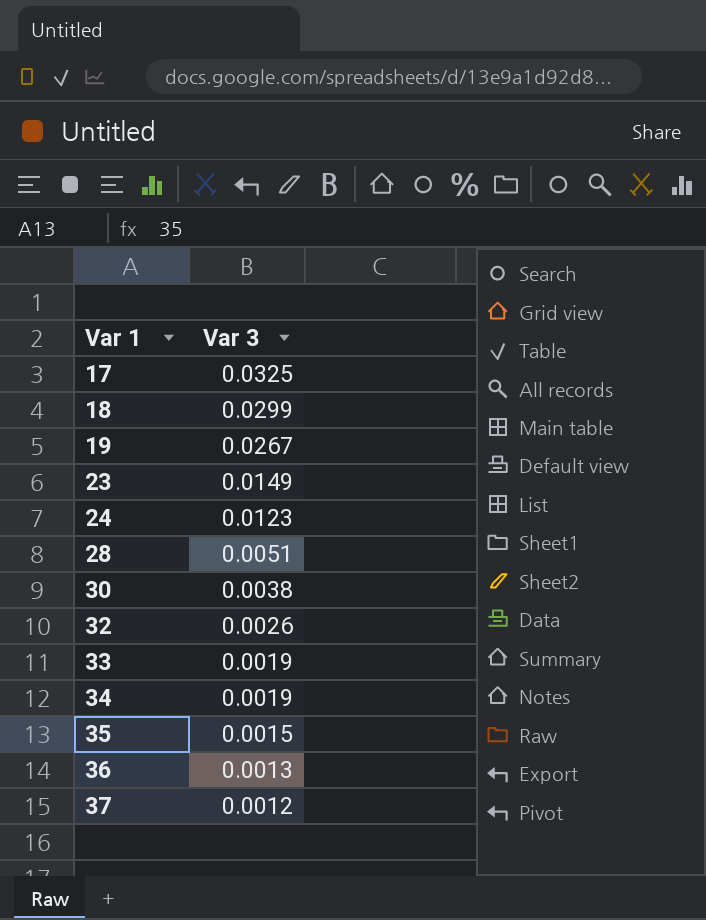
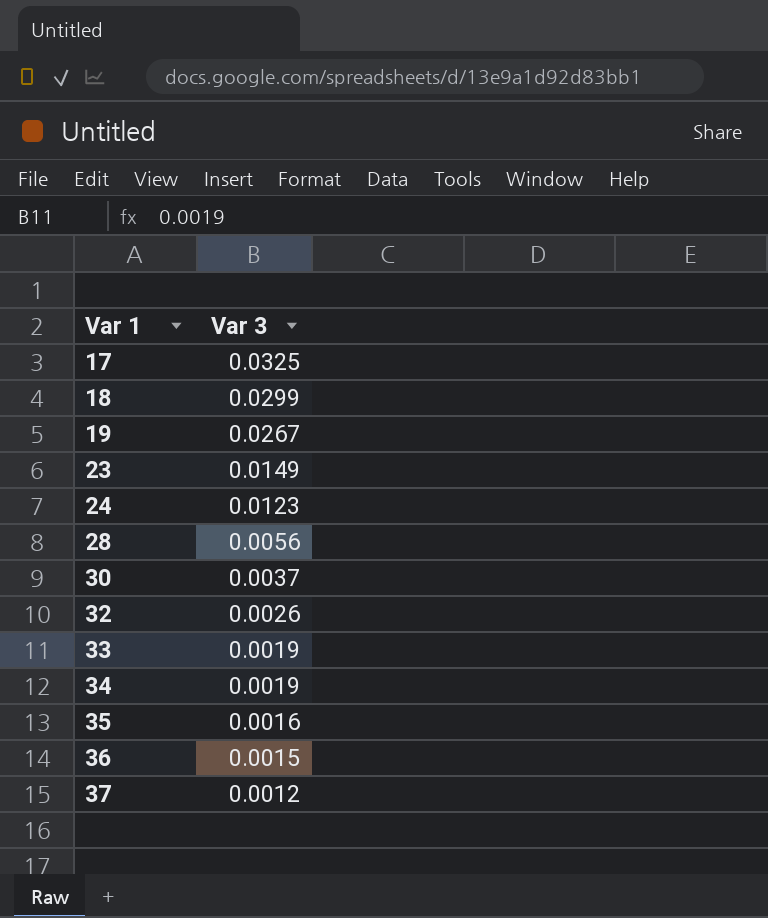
28 | Var 3: 0.0051 -> 0.0056
30 | Var 3: 0.0038 -> 0.0037
35 | Var 3: 0.0015 -> 0.0016
36 | Var 3: 0.0013 -> 0.0015

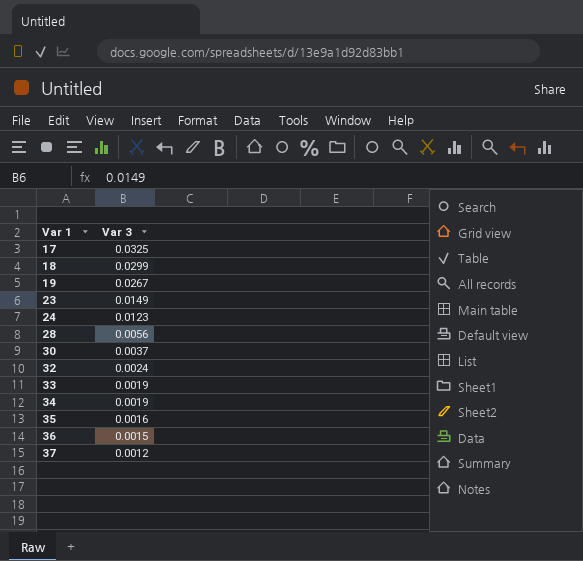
32 | Var 3: 0.0026 -> 0.0024

